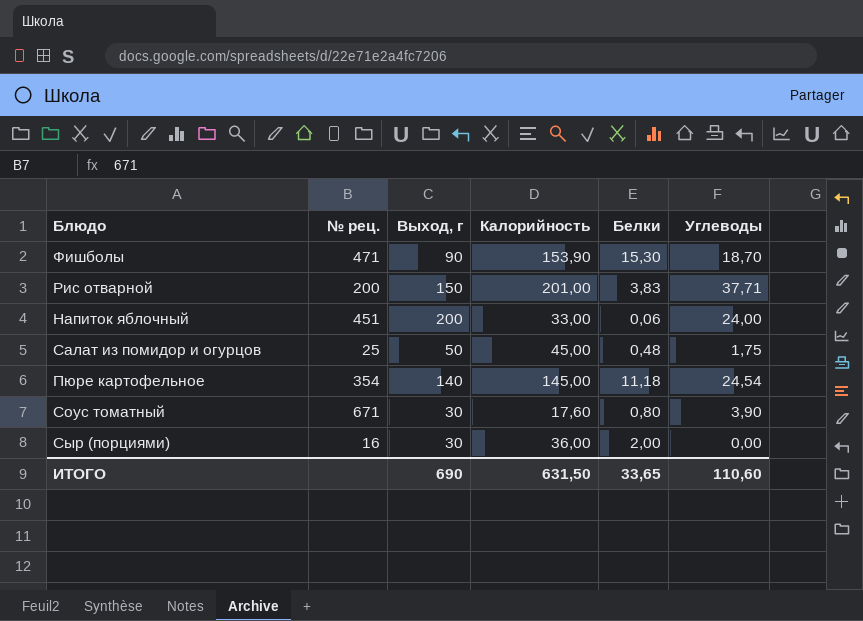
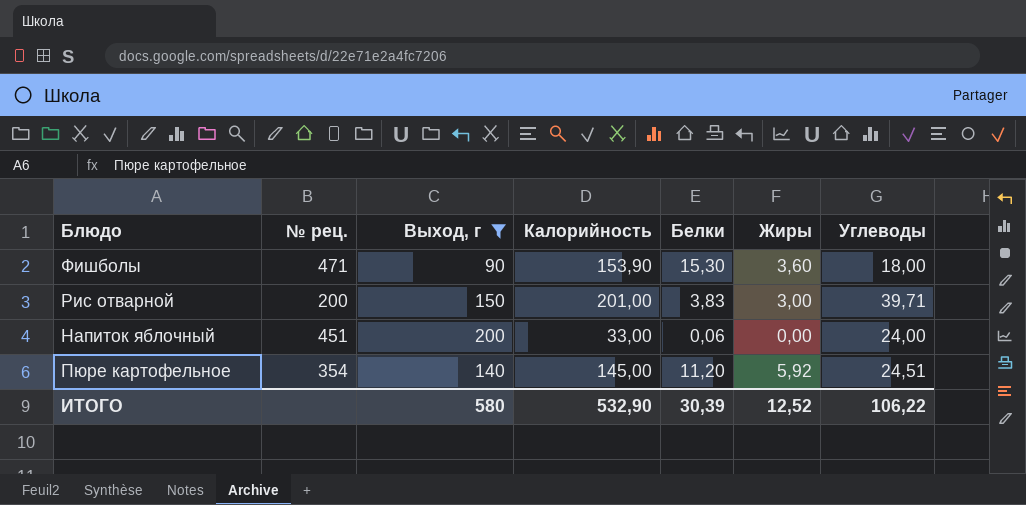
filter: none -> Выход, г >= 90
column Жиры | position: none -> 6
Фишболы | Углеводы: 18,70 -> 18,00
Рис отварной | Углеводы: 37,71 -> 39,71
Пюре картофельное | Белки: 11,18 -> 11,20
Пюре картофельное | Углеводы: 24,54 -> 24,51
ИТОГО | Выход, г: 690 -> 580
ИТОГО | Калорийность: 631,50 -> 532,90
ИТОГО | Белки: 33,65 -> 30,39
ИТОГО | Углеводы: 110,60 -> 106,22

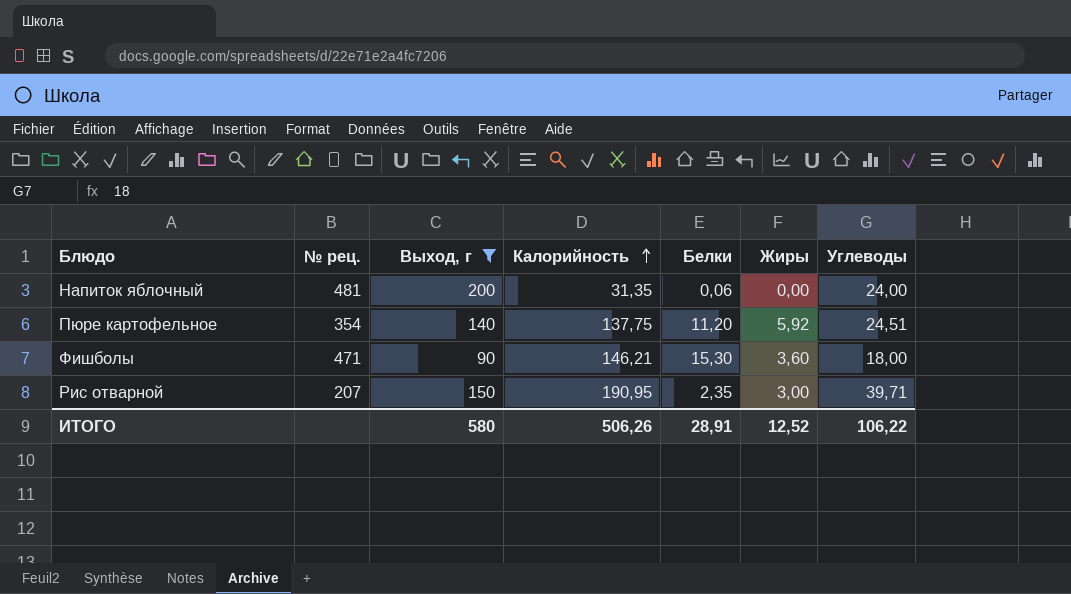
row order: none -> Калорийность ascending
Напиток яблочный | № рец.: 451 -> 481
Напиток яблочный | Калорийность: 33,00 -> 31,35
Пюре картофельное | Калорийность: 145,00 -> 137,75
Фишболы | Калорийность: 153,90 -> 146,21
Рис отварной | № рец.: 200 -> 207
Рис отварной | Калорийность: 201,00 -> 190,95
Рис отварной | Белки: 3,83 -> 2,35
ИТОГО | Калорийность: 532,90 -> 506,26
ИТОГО | Белки: 30,39 -> 28,91

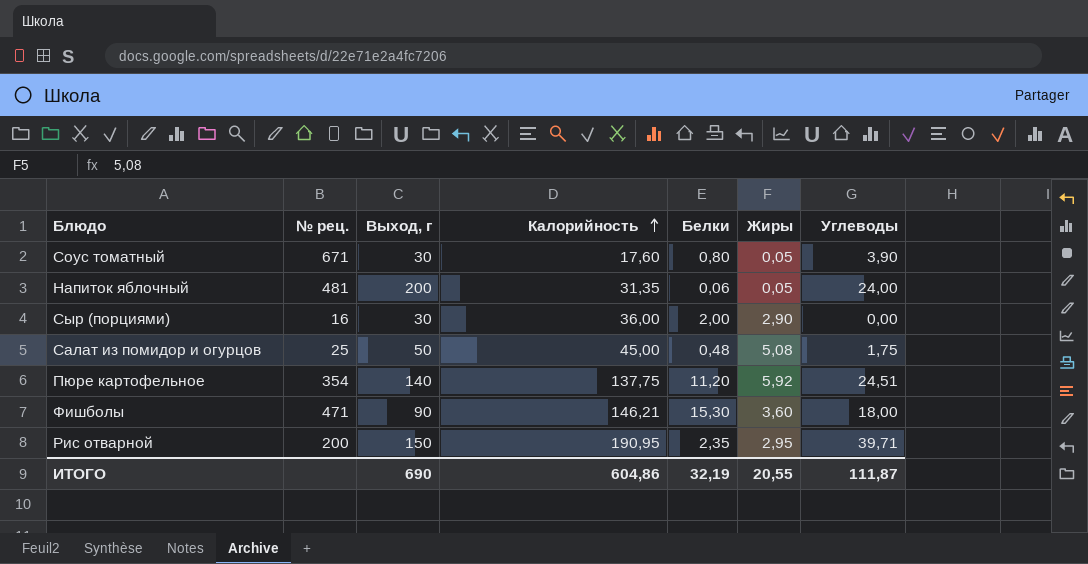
filter: Выход, г >= 90 -> none
Напиток яблочный | Жиры: 0,00 -> 0,05
Рис отварной | № рец.: 207 -> 200
Рис отварной | Жиры: 3,00 -> 2,95
ИТОГО | Выход, г: 580 -> 690
ИТОГО | Калорийность: 506,26 -> 604,86
ИТОГО | Белки: 28,91 -> 32,19
ИТОГО | Жиры: 12,52 -> 20,55
ИТОГО | Углеводы: 106,22 -> 111,87

